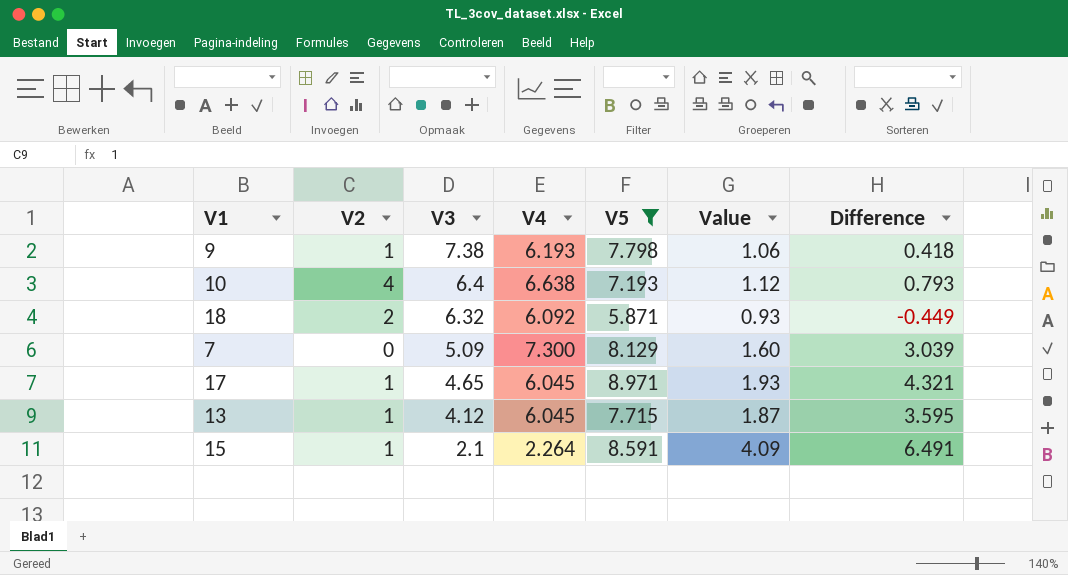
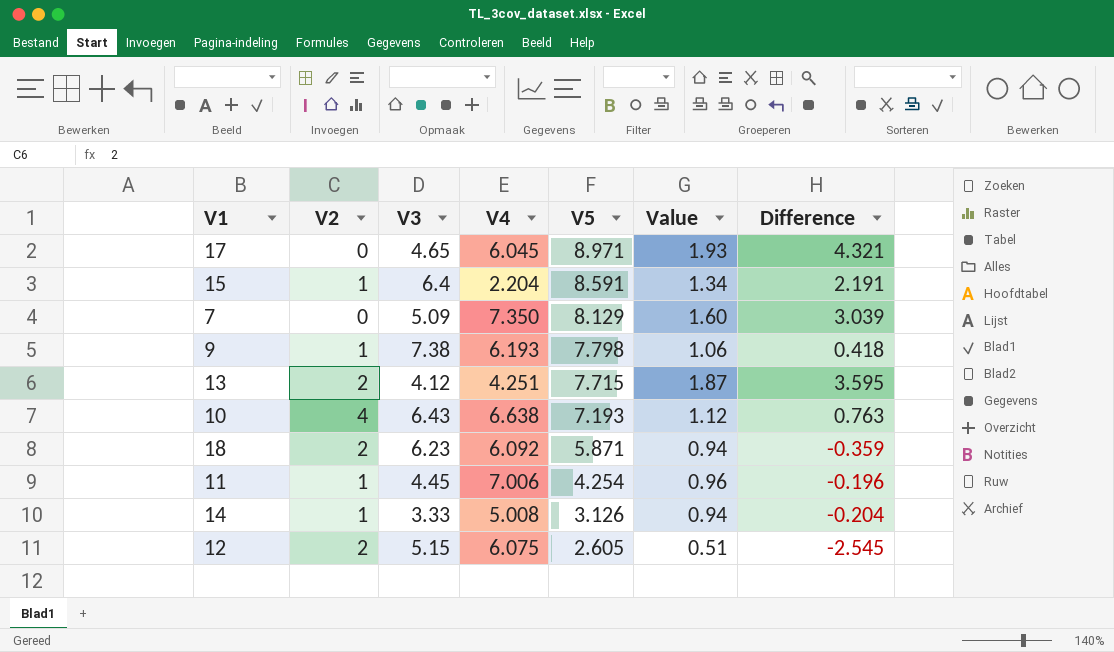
filter: V5 >= 5.871 -> none
row order: V3 descending -> V5 descending
17 | V2: 1 -> 0
15 | V3: 2.1 -> 6.4
15 | V4: 2.264 -> 2.204
15 | Value: 4.09 -> 1.34
15 | Difference: 6.491 -> 2.191
7 | V4: 7.300 -> 7.350
13 | V2: 1 -> 2
13 | V4: 6.045 -> 4.251
10 | V3: 6.4 -> 6.43
10 | Difference: 0.793 -> 0.763
18 | V3: 6.32 -> 6.23
18 | Value: 0.93 -> 0.94
18 | Difference: -0.449 -> -0.359

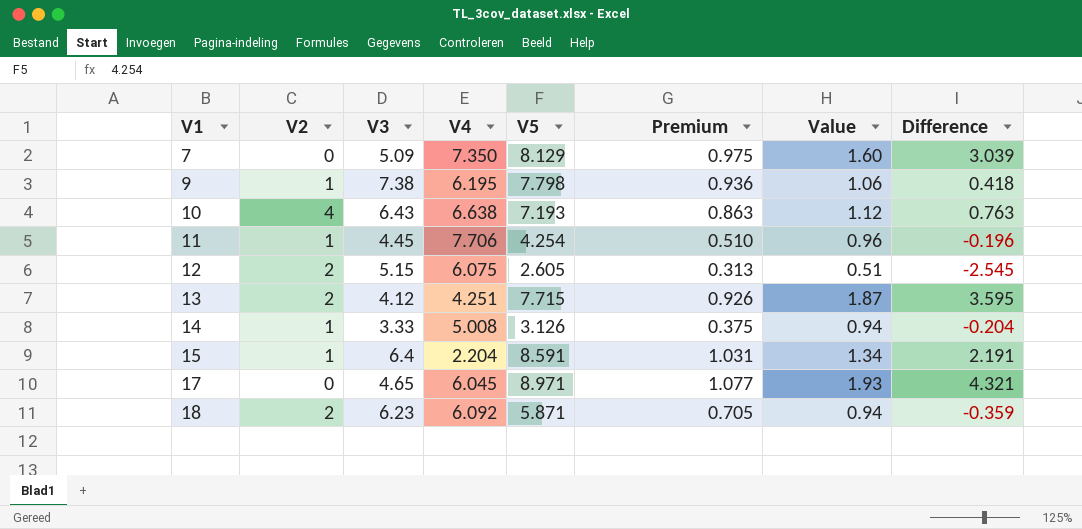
row order: V5 descending -> V1 ascending
column Premium | formula: none -> [V5] * 0.12
9 | V4: 6.193 -> 6.195
11 | V4: 7.006 -> 7.706

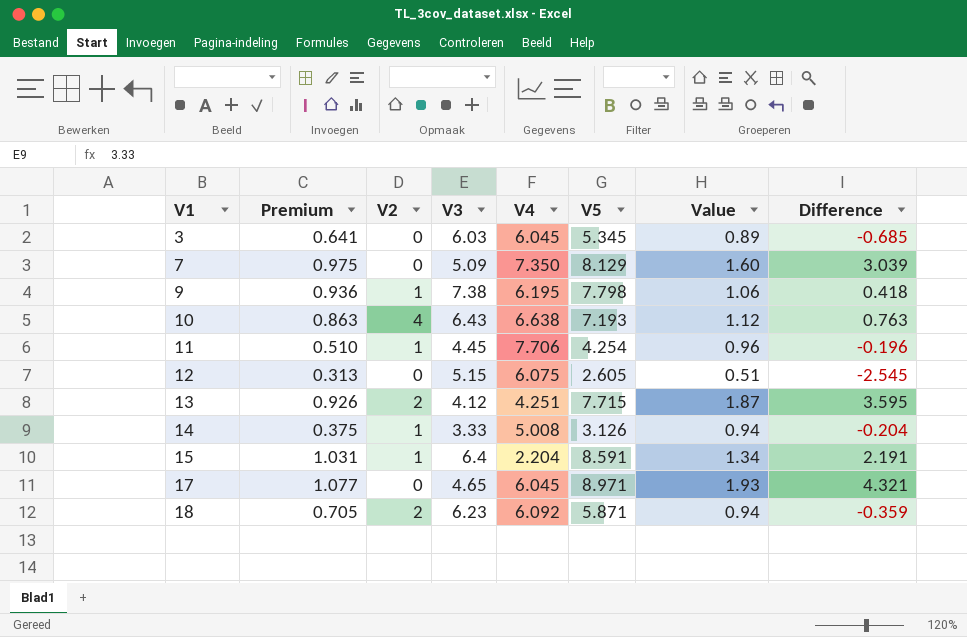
column Premium | position: 6 -> 2
row 3: none -> 0.641 | 0 | 6.03 | 6.045 | 5.345 | 0.89 | -0.685
12 | V2: 2 -> 0

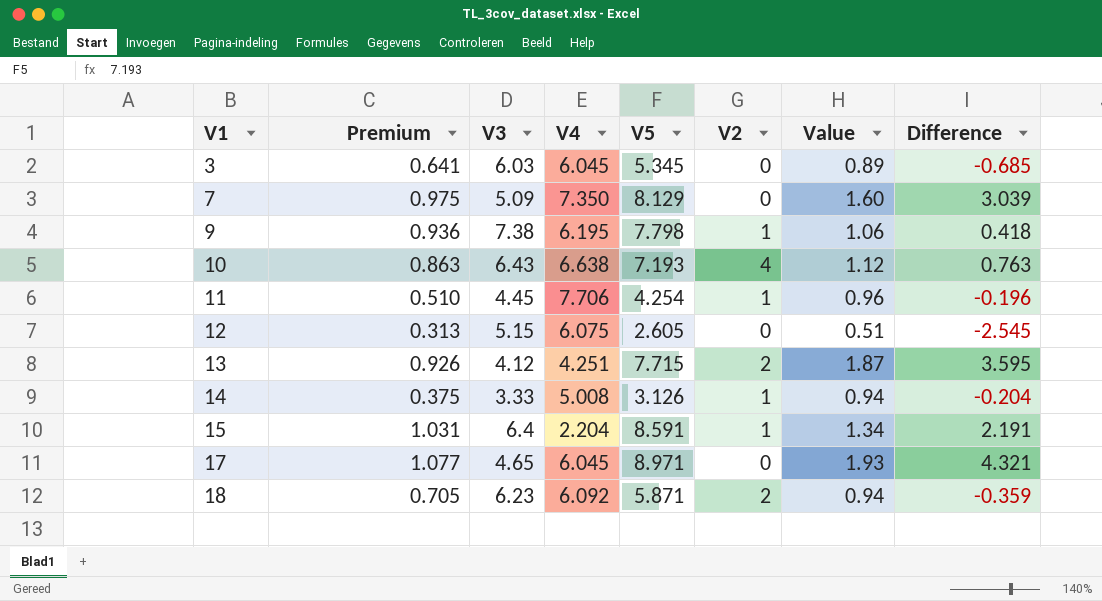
column V2 | position: 3 -> 6

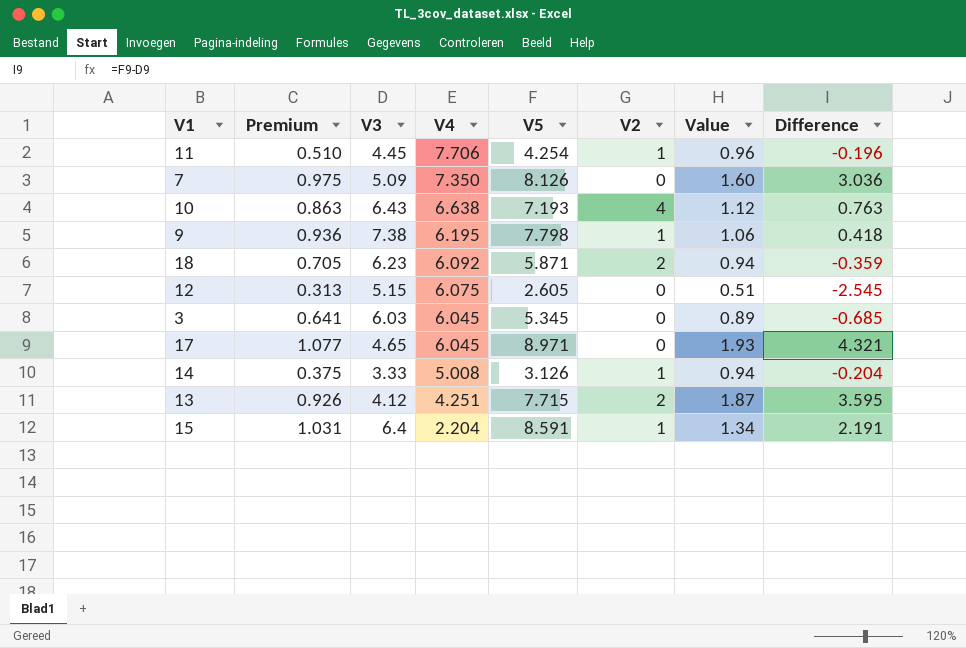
row order: V1 ascending -> V4 descending
7 | V5: 8.129 -> 8.126
7 | Difference: 3.039 -> 3.036

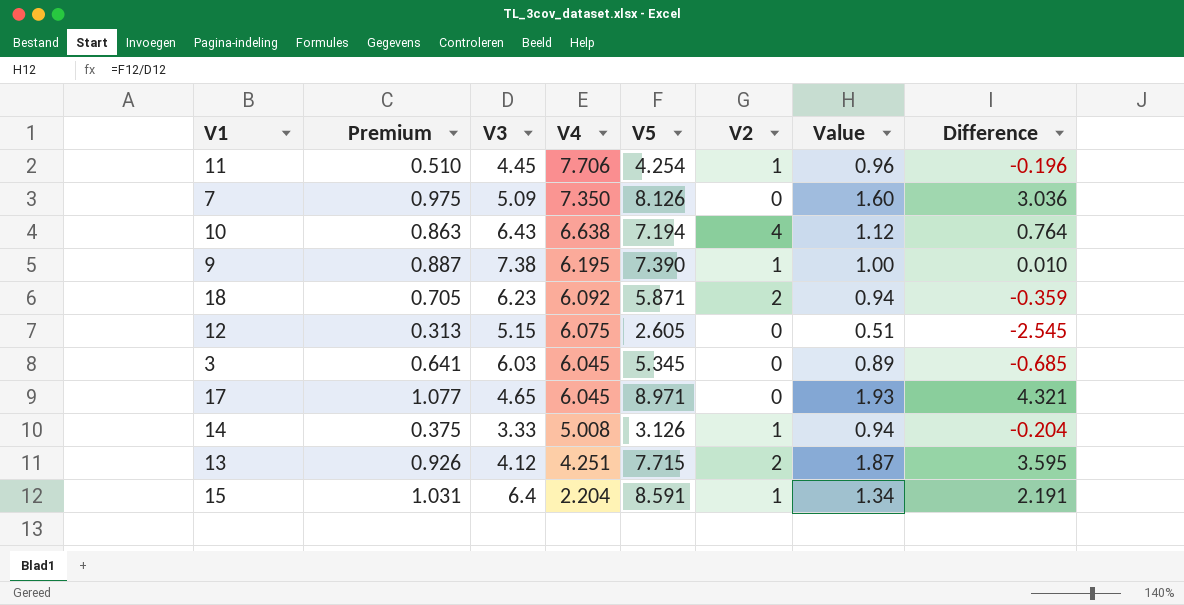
10 | V5: 7.193 -> 7.194
10 | Difference: 0.763 -> 0.764
9 | Premium: 0.936 -> 0.887
9 | V5: 7.798 -> 7.390
9 | Value: 1.06 -> 1.00
9 | Difference: 0.418 -> 0.010

